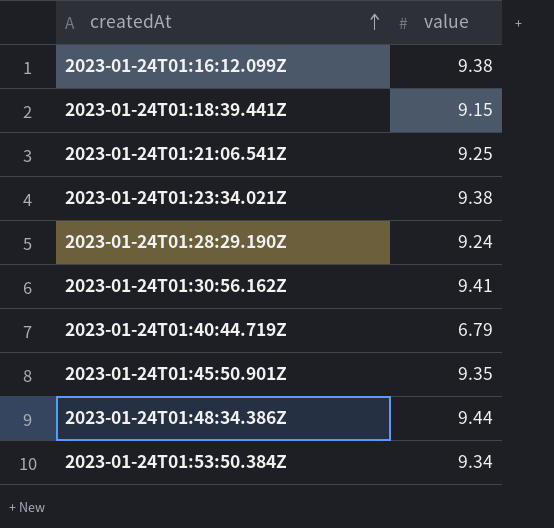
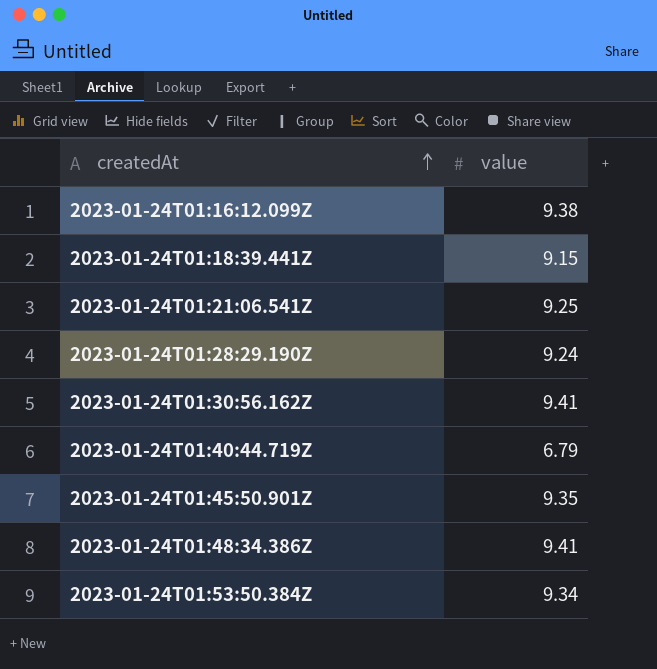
row 2023-01-24T01:23:34.021Z: 9.38 -> none
2023-01-24T01:48:34.386Z | value: 9.44 -> 9.41

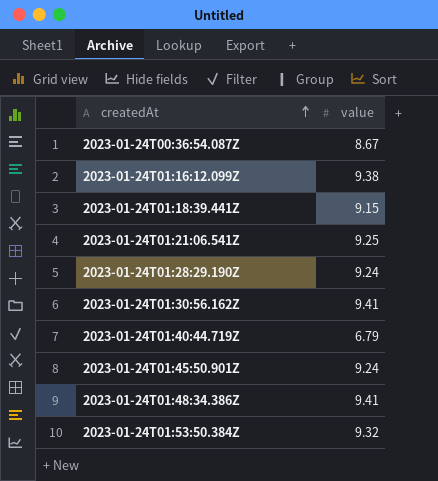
row 2023-01-24T00:36:54.087Z: none -> 8.67
2023-01-24T01:45:50.901Z | value: 9.35 -> 9.24
2023-01-24T01:53:50.384Z | value: 9.34 -> 9.32

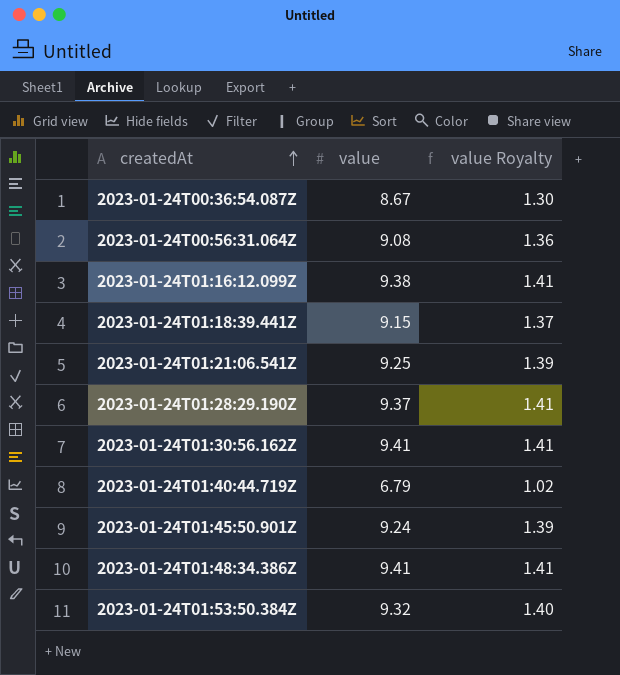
column value Royalty | formula: none -> [value] * 0.15
row 2023-01-24T00:56:31.064Z: none -> 9.08 | 1.36
2023-01-24T01:28:29.190Z | value: 9.24 -> 9.37

